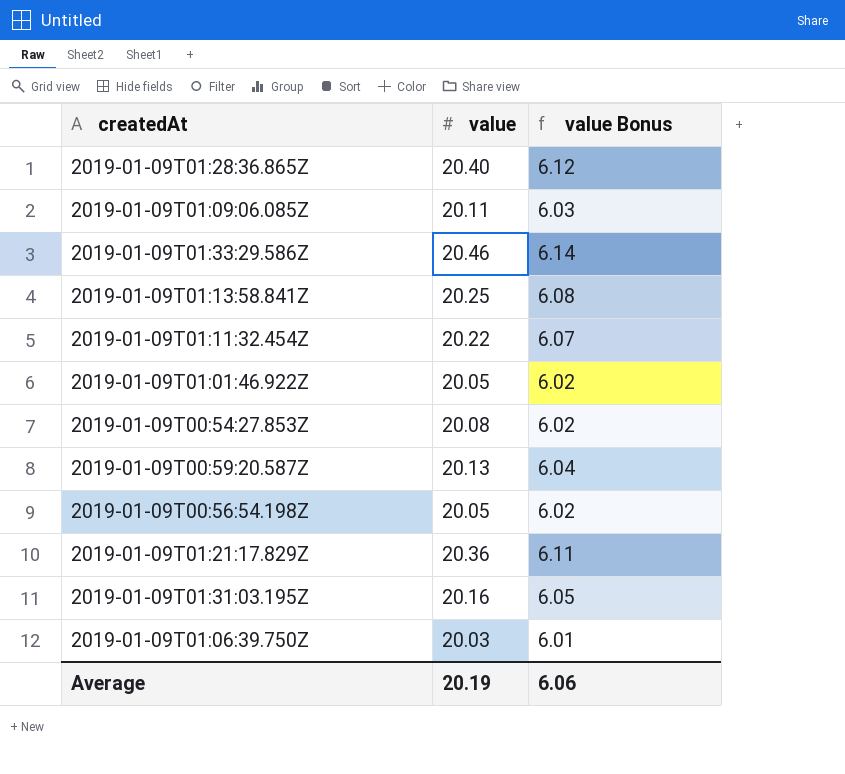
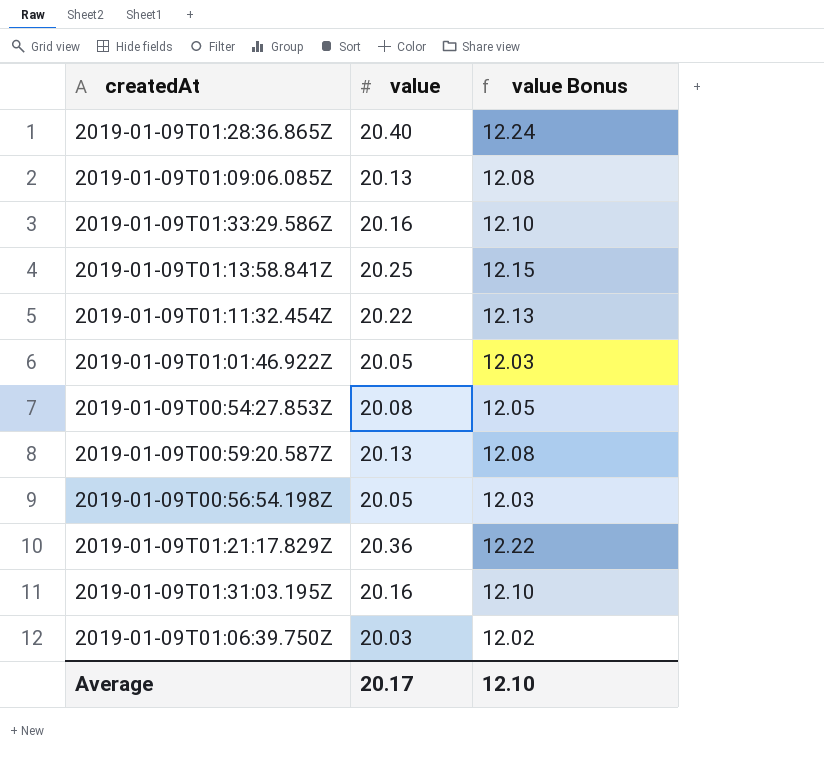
column value Bonus | formula: [value] * 0.3 -> [value] * 0.6
2019-01-09T01:09:06.085Z | value: 20.11 -> 20.13
2019-01-09T01:33:29.586Z | value: 20.46 -> 20.16
Average | value: 20.19 -> 20.17
Average | value Bonus: 6.06 -> 12.10

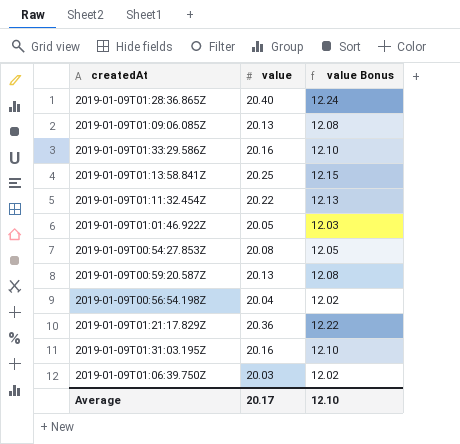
2019-01-09T00:56:54.198Z | value: 20.05 -> 20.04
2019-01-09T00:56:54.198Z | value Bonus: 12.03 -> 12.02

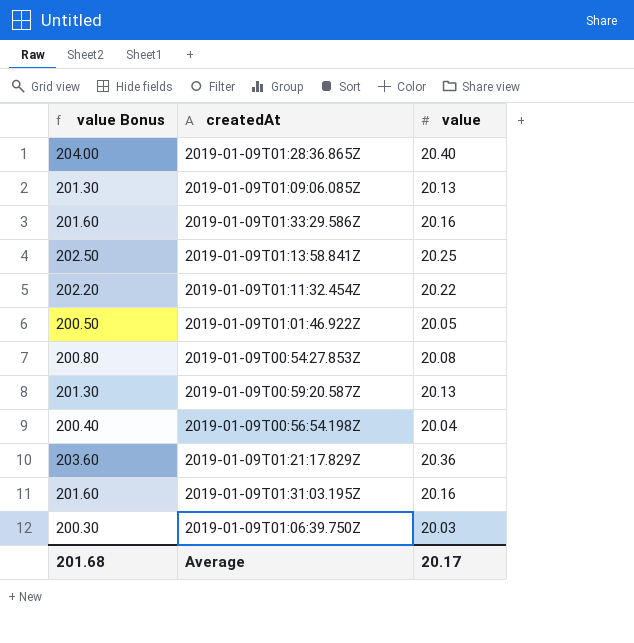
column value Bonus | formula: [value] * 0.6 -> [value] * 10
column value Bonus | position: 3 -> 1
Average | value Bonus: 12.10 -> 201.68

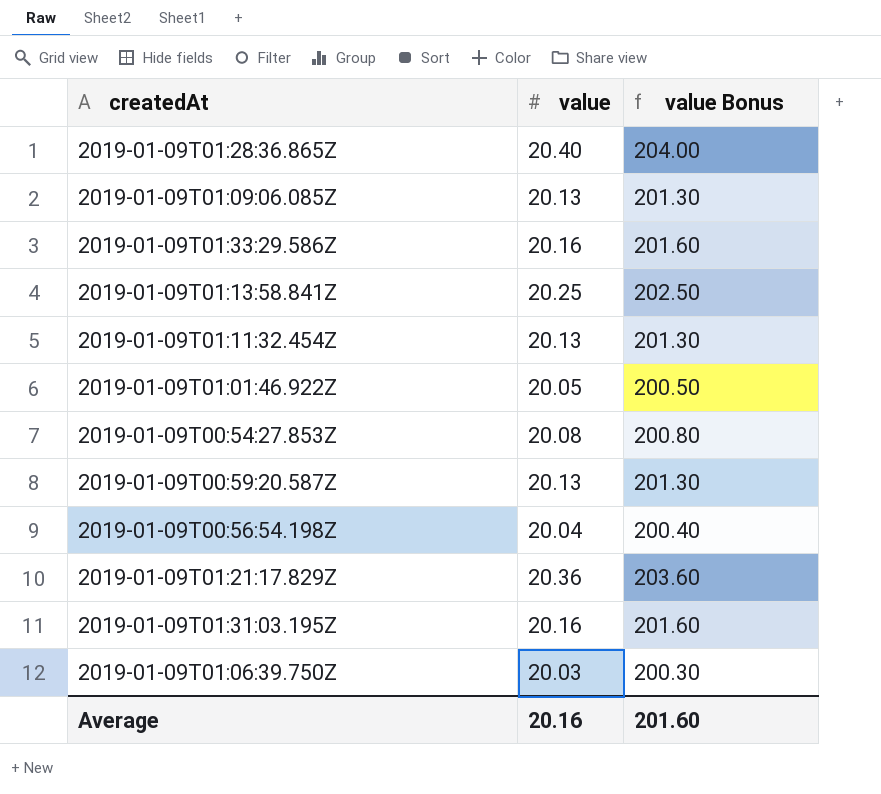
column value Bonus | position: 1 -> 3
2019-01-09T01:11:32.454Z | value: 20.22 -> 20.13
2019-01-09T01:11:32.454Z | value Bonus: 202.20 -> 201.30
Average | value: 20.17 -> 20.16
Average | value Bonus: 201.68 -> 201.60

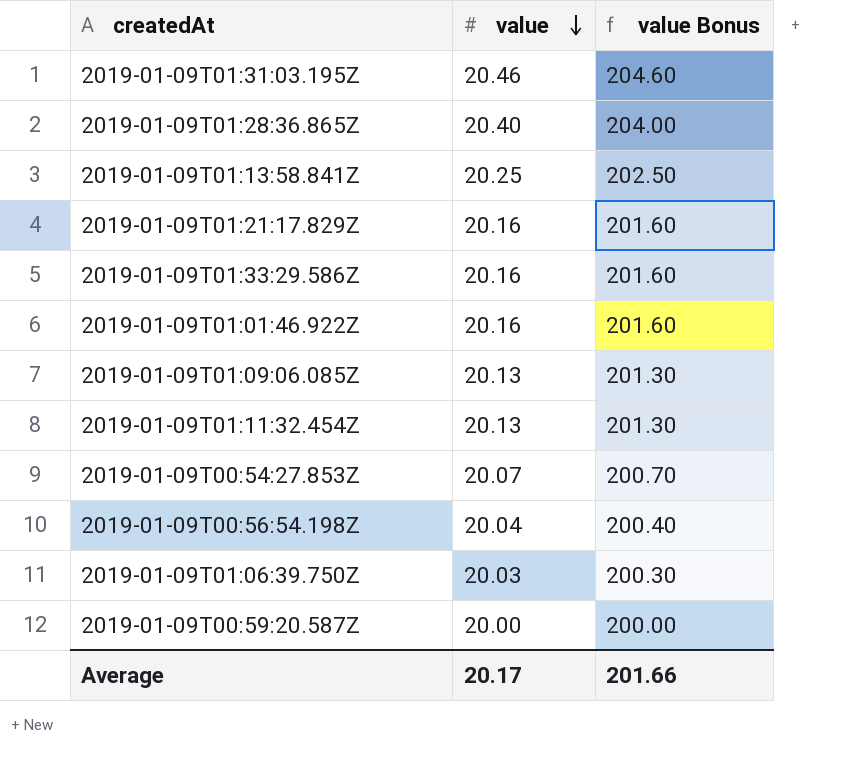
row order: none -> value descending
2019-01-09T01:31:03.195Z | value: 20.16 -> 20.46
2019-01-09T01:31:03.195Z | value Bonus: 201.60 -> 204.60
2019-01-09T01:21:17.829Z | value: 20.36 -> 20.16
2019-01-09T01:21:17.829Z | value Bonus: 203.60 -> 201.60
2019-01-09T01:01:46.922Z | value: 20.05 -> 20.16
2019-01-09T01:01:46.922Z | value Bonus: 200.50 -> 201.60
2019-01-09T00:54:27.853Z | value: 20.08 -> 20.07
2019-01-09T00:54:27.853Z | value Bonus: 200.80 -> 200.70
2019-01-09T00:59:20.587Z | value: 20.13 -> 20.00
2019-01-09T00:59:20.587Z | value Bonus: 201.30 -> 200.00
Average | value: 20.16 -> 20.17
Average | value Bonus: 201.60 -> 201.66

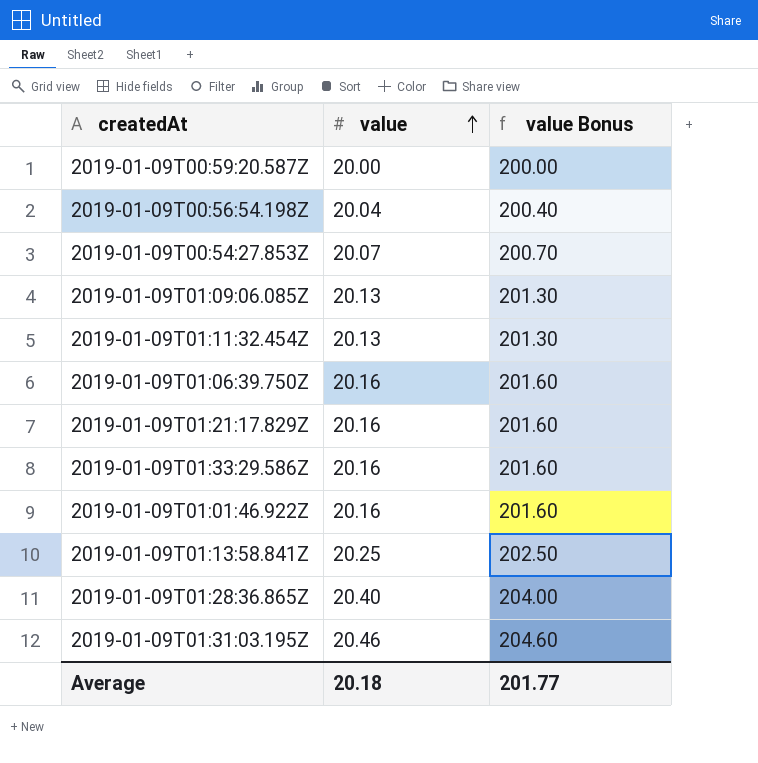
row order: value descending -> value ascending
2019-01-09T01:06:39.750Z | value: 20.03 -> 20.16
2019-01-09T01:06:39.750Z | value Bonus: 200.30 -> 201.60
Average | value: 20.17 -> 20.18
Average | value Bonus: 201.66 -> 201.77

